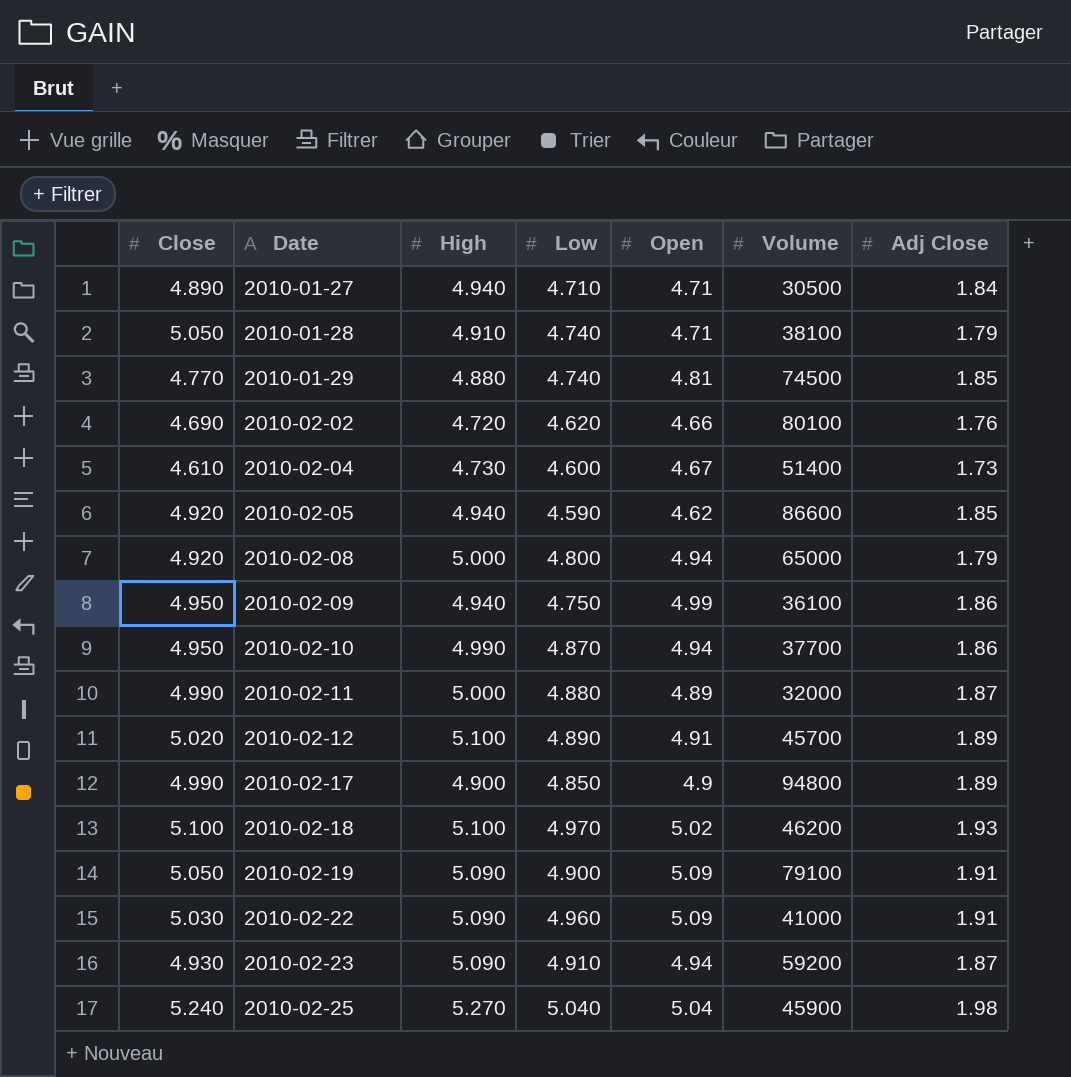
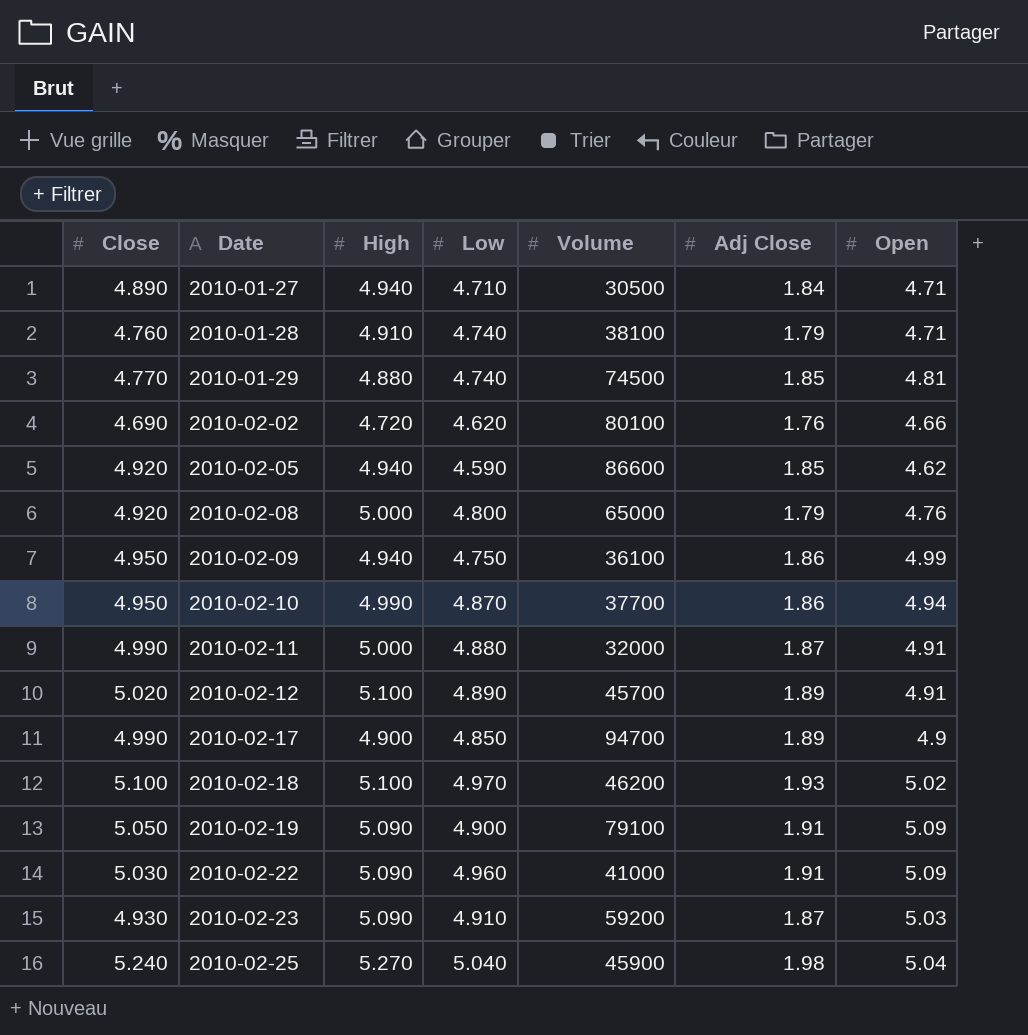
column Open | position: 5 -> 7
row 2010-02-04: 4.610 | 4.730 | 4.600 | 4.67 | 51400 | 1.73 -> none
2010-01-28 | Close: 5.050 -> 4.760
2010-02-08 | Open: 4.94 -> 4.76
2010-02-11 | Open: 4.89 -> 4.91
2010-02-17 | Volume: 94800 -> 94700
2010-02-23 | Open: 4.94 -> 5.03

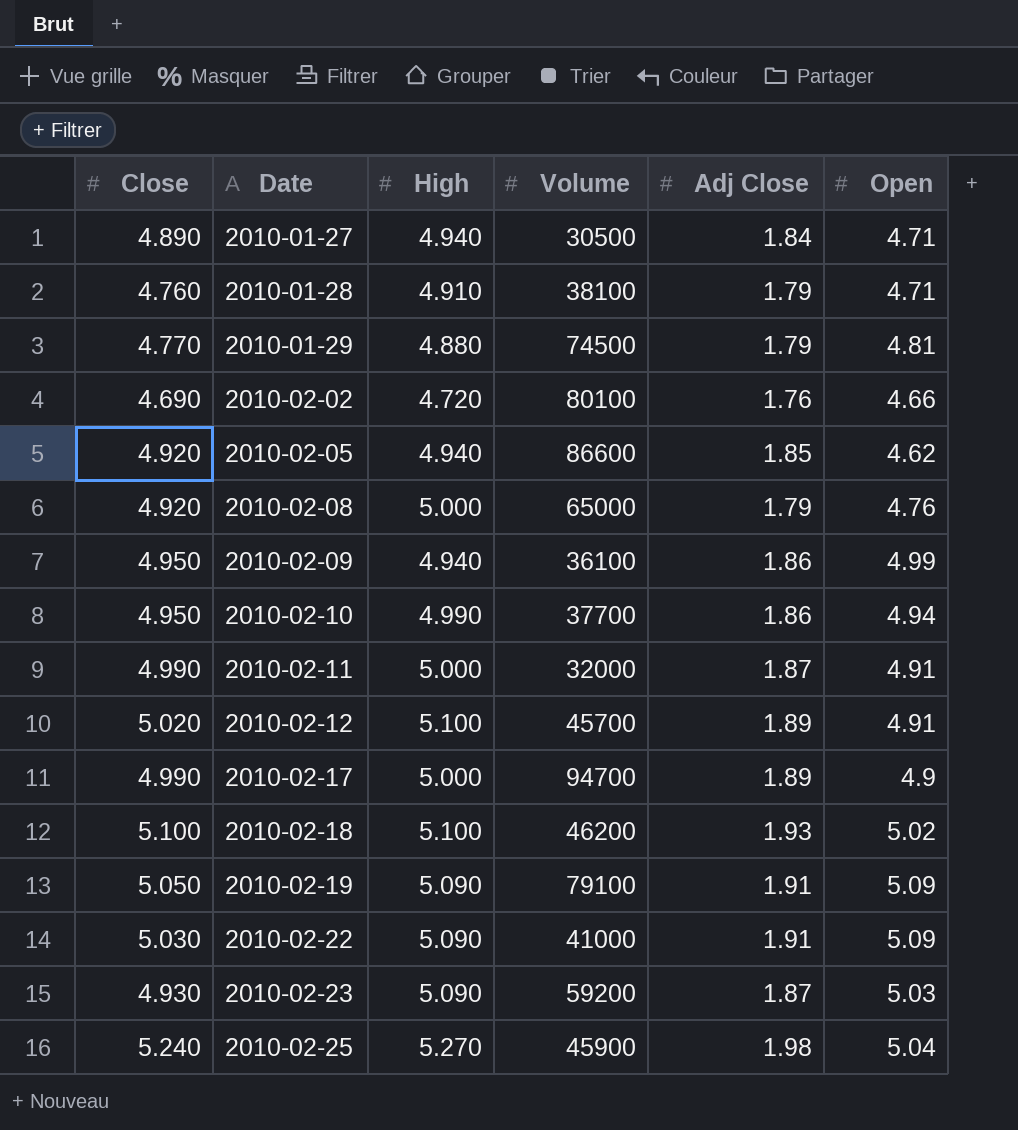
column Low | position: 4 -> none
2010-01-29 | Adj Close: 1.85 -> 1.79
2010-02-17 | High: 4.900 -> 5.000

